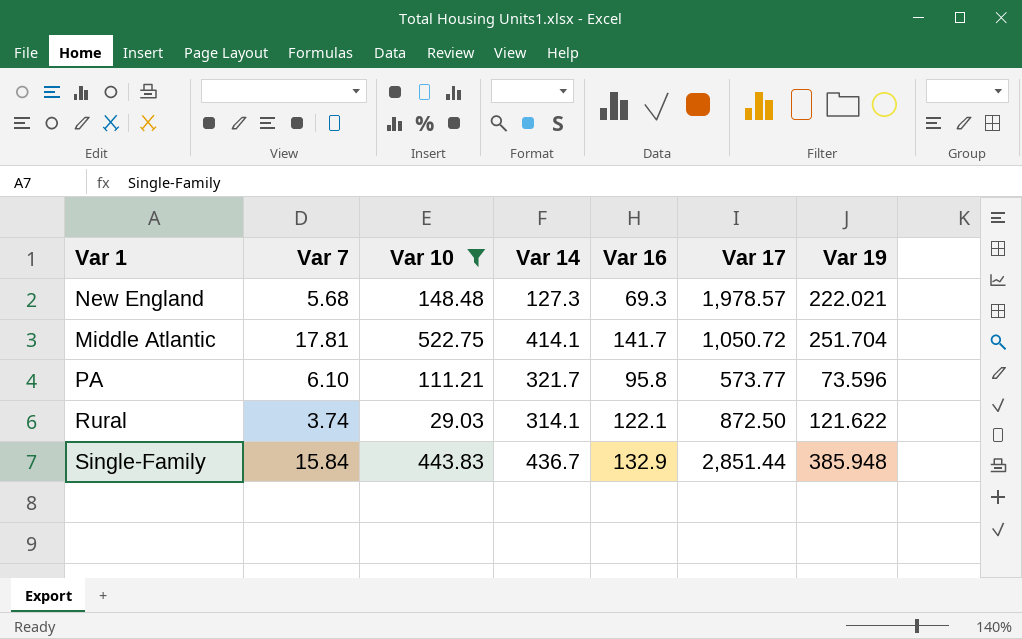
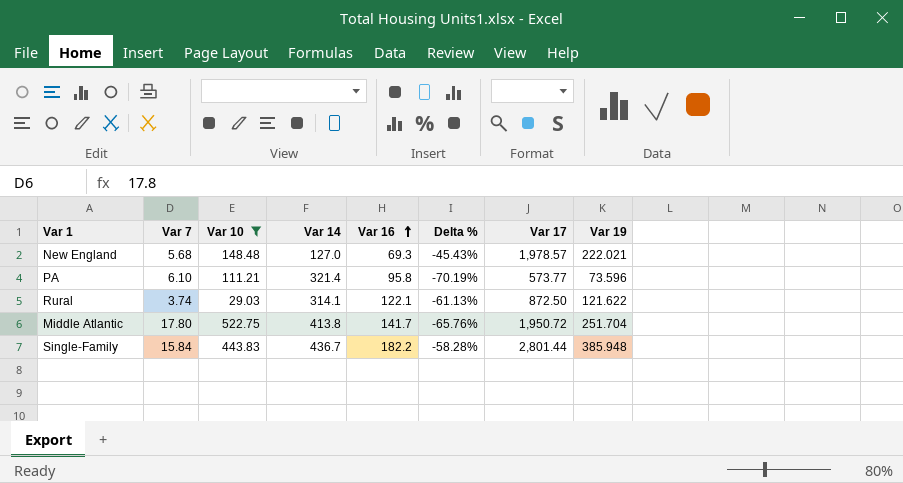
row order: none -> Var 16 ascending
column Delta % | formula: none -> ([Var 16] - [Var 14]) / [Var 14]
New England | Var 14: 127.3 -> 127.0
PA | Var 14: 321.7 -> 321.4
Middle Atlantic | Var 7: 17.81 -> 17.80
Middle Atlantic | Var 14: 414.1 -> 413.8
Middle Atlantic | Var 17: 1,050.72 -> 1,950.72
Single-Family | Var 16: 132.9 -> 182.2
Single-Family | Var 17: 2,851.44 -> 2,801.44

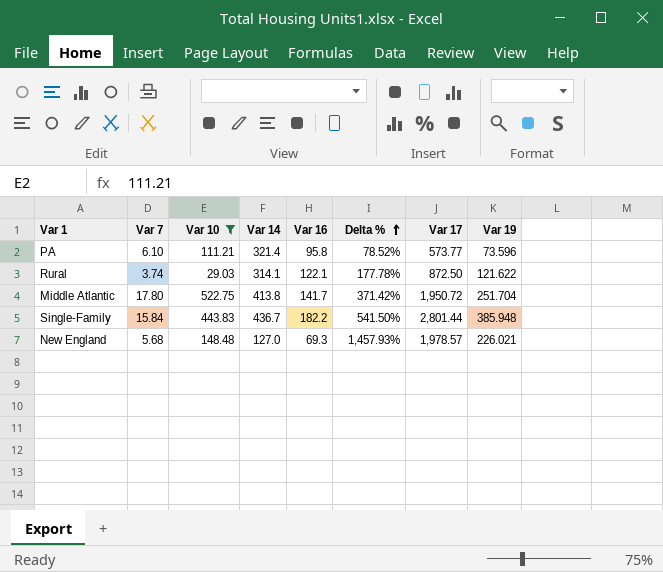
row order: Var 16 ascending -> Delta % ascending
column Delta % | formula: ([Var 16] - [Var 14]) / [Var 14] -> ([Var 17] - [Var 14]) / [Var 14]
New England | Var 19: 222.021 -> 226.021

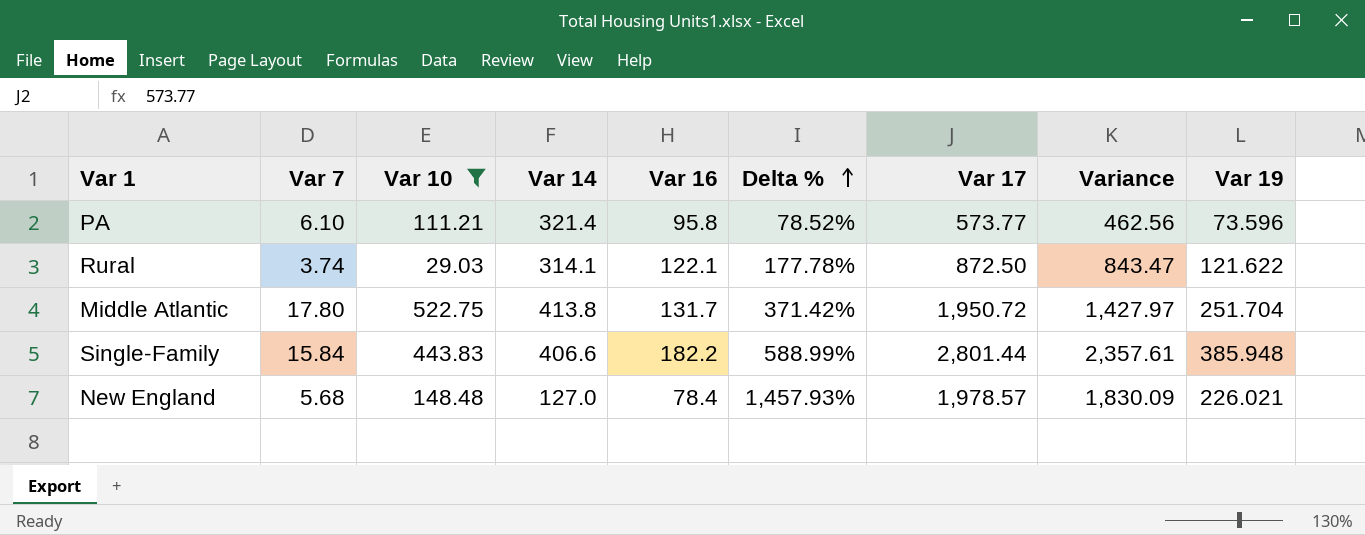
column Variance | formula: none -> [Var 17] - [Var 10]
Middle Atlantic | Var 16: 141.7 -> 131.7
Single-Family | Var 14: 436.7 -> 406.6
Single-Family | Delta %: 541.50% -> 588.99%
New England | Var 16: 69.3 -> 78.4

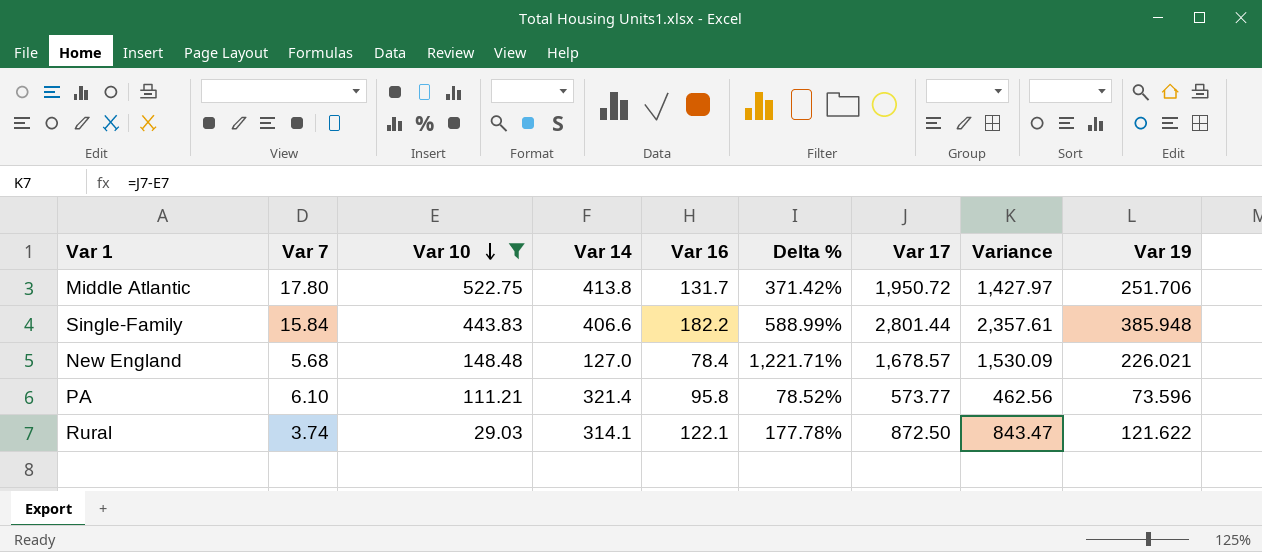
row order: Delta % ascending -> Var 10 descending
Middle Atlantic | Var 19: 251.704 -> 251.706
New England | Delta %: 1,457.93% -> 1,221.71%
New England | Var 17: 1,978.57 -> 1,678.57
New England | Variance: 1,830.09 -> 1,530.09

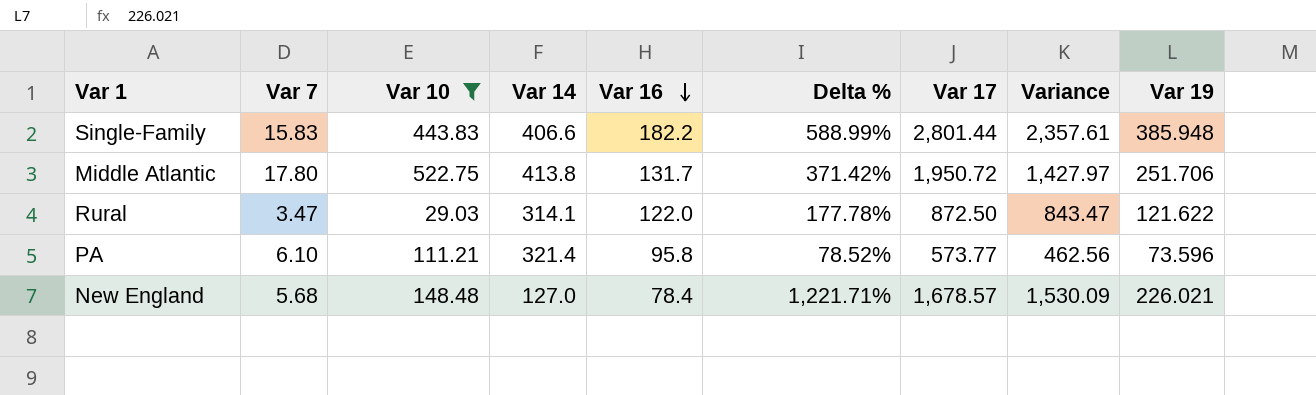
row order: Var 10 descending -> Var 16 descending
Single-Family | Var 7: 15.84 -> 15.83
Rural | Var 7: 3.74 -> 3.47
Rural | Var 16: 122.1 -> 122.0

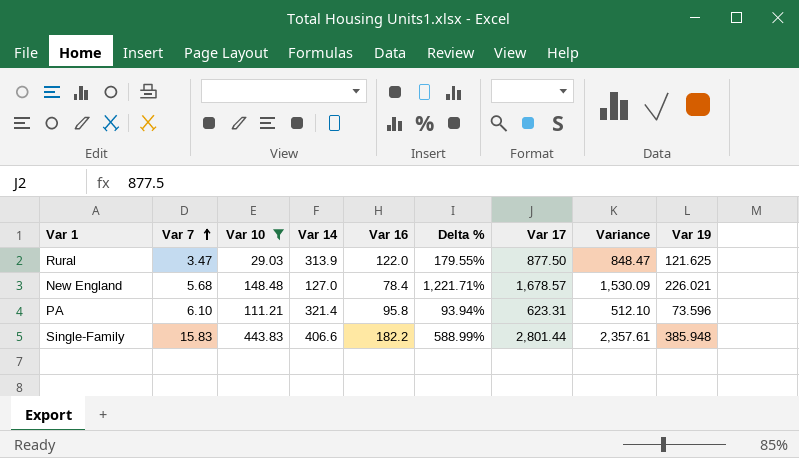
row order: Var 16 descending -> Var 7 ascending
row Middle Atlantic: 17.80 | 522.75 | 413.8 | 131.7 | 371.42% | 1,950.72 | 1,427.97 | 251.706 -> none
Rural | Var 14: 314.1 -> 313.9
Rural | Delta %: 177.78% -> 179.55%
Rural | Var 17: 872.50 -> 877.50
Rural | Variance: 843.47 -> 848.47
Rural | Var 19: 121.622 -> 121.625
PA | Delta %: 78.52% -> 93.94%
PA | Var 17: 573.77 -> 623.31
PA | Variance: 462.56 -> 512.10

